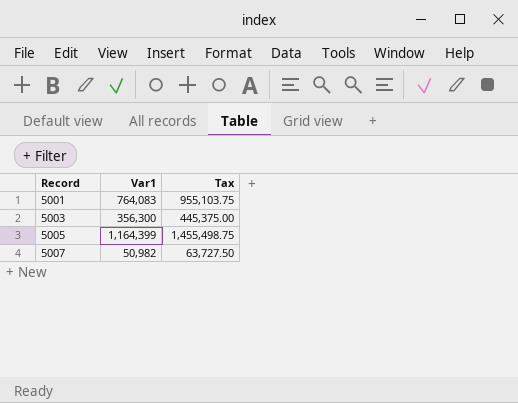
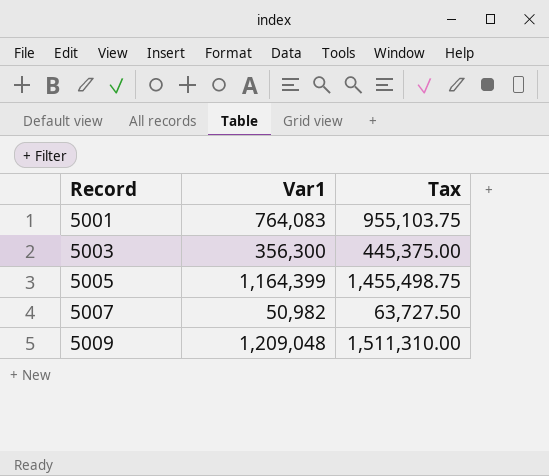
row 5009: none -> 1,209,048 | 1,511,310.00

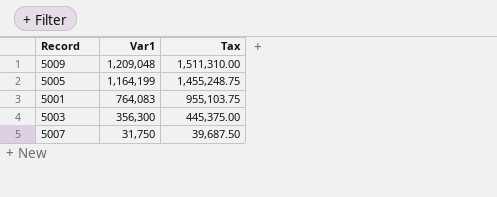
row order: Record ascending -> Var1 descending
5005 | Var1: 1,164,399 -> 1,164,199
5005 | Tax: 1,455,498.75 -> 1,455,248.75
5007 | Var1: 50,982 -> 31,750
5007 | Tax: 63,727.50 -> 39,687.50

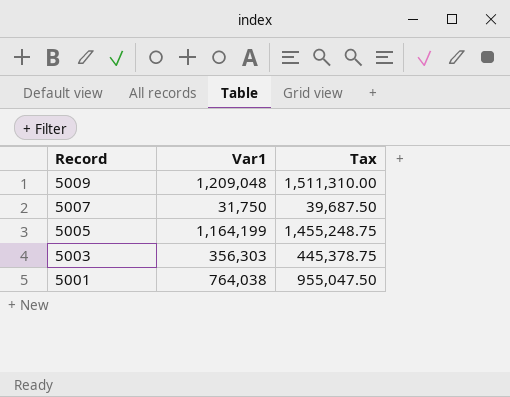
row order: Var1 descending -> Record descending
5003 | Var1: 356,300 -> 356,303
5003 | Tax: 445,375.00 -> 445,378.75
5001 | Var1: 764,083 -> 764,038
5001 | Tax: 955,103.75 -> 955,047.50

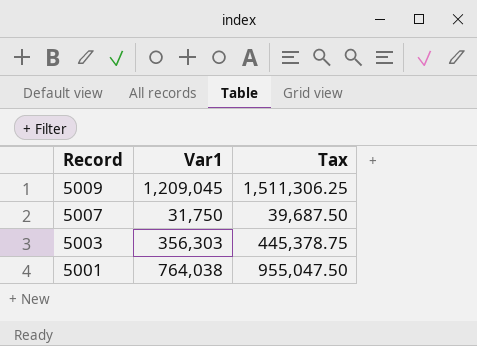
row 5005: 1,164,199 | 1,455,248.75 -> none
5009 | Var1: 1,209,048 -> 1,209,045
5009 | Tax: 1,511,310.00 -> 1,511,306.25

